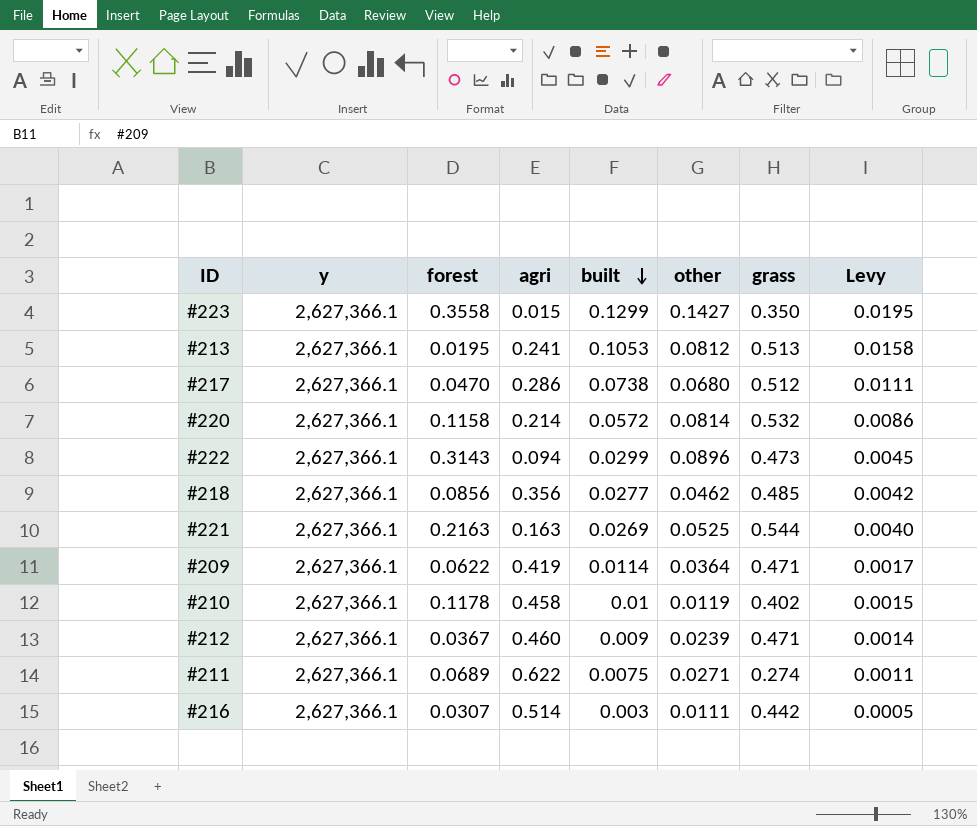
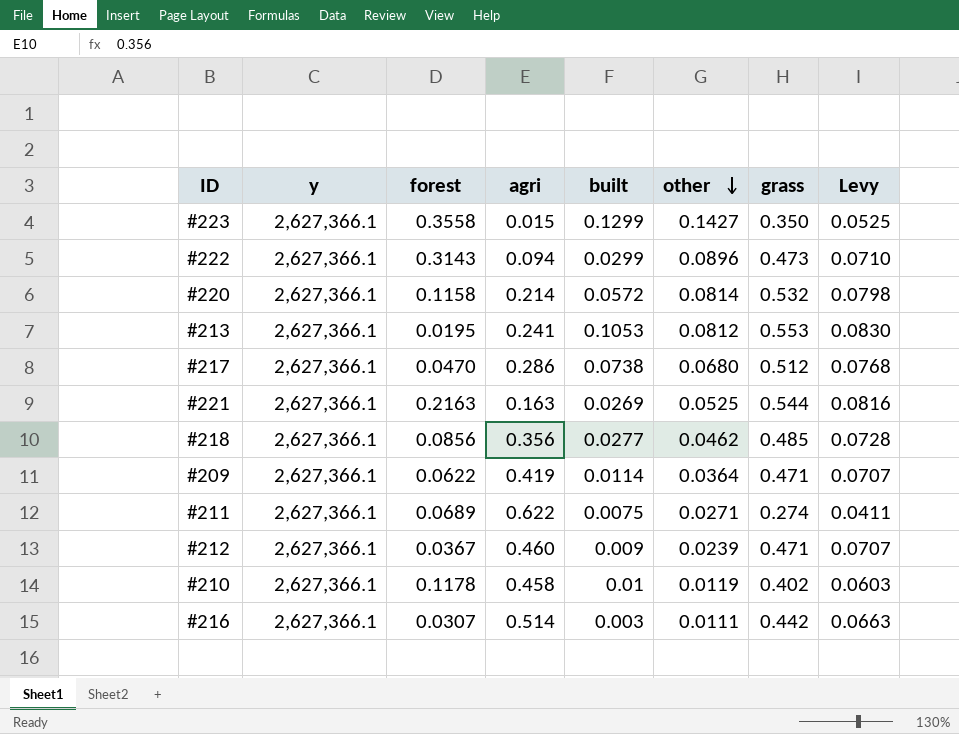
row order: built descending -> other descending
column Levy | formula: [built] * 0.15 -> [grass] * 0.15
#213 | grass: 0.513 -> 0.553

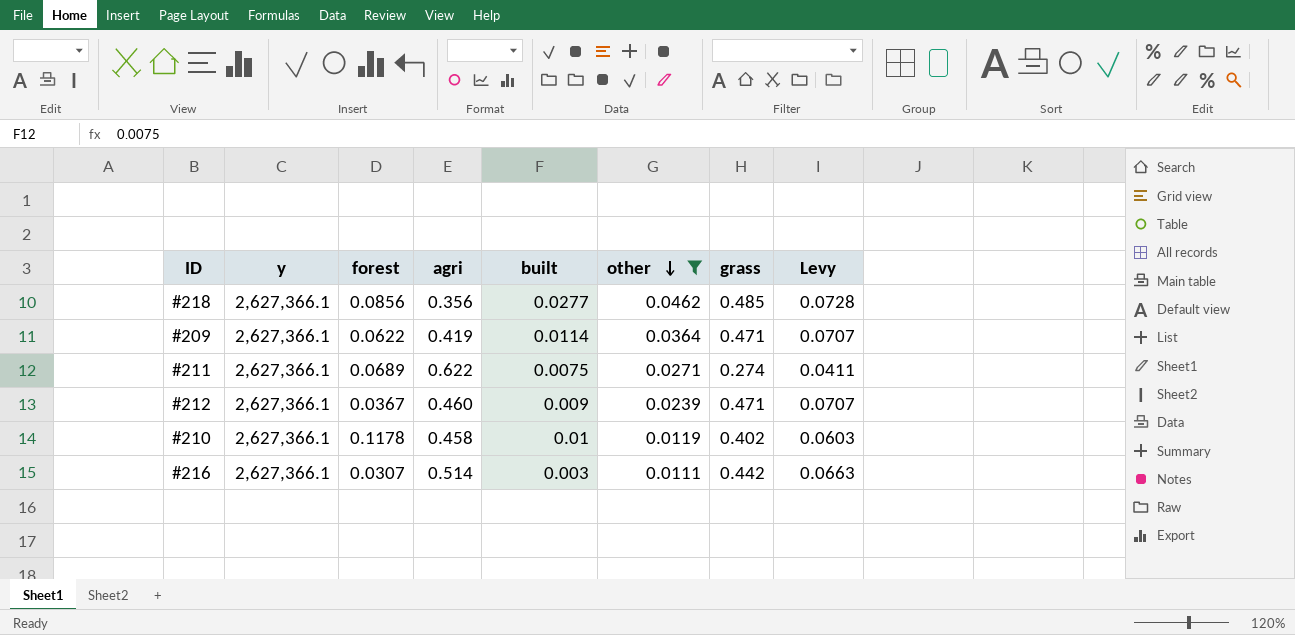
filter: none -> other <= 0.0462

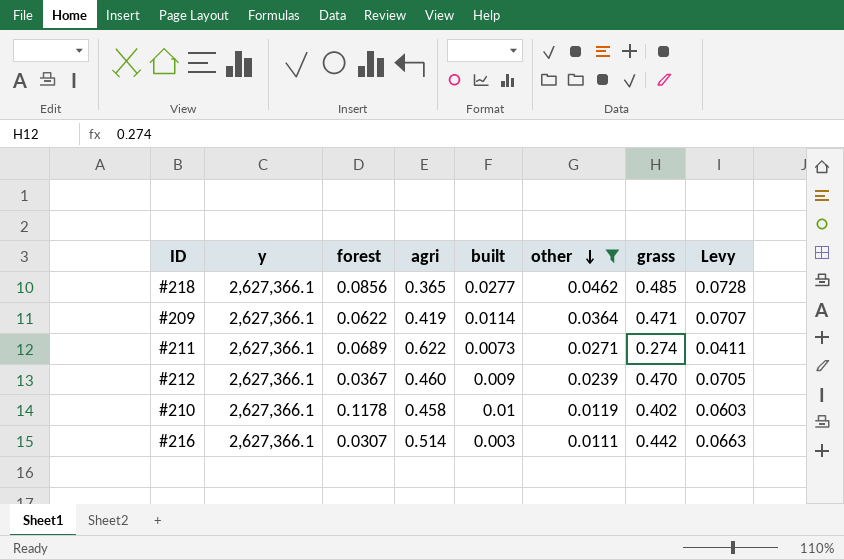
#218 | agri: 0.356 -> 0.365
#211 | built: 0.0075 -> 0.0073
#212 | grass: 0.471 -> 0.470
#212 | Levy: 0.0707 -> 0.0705

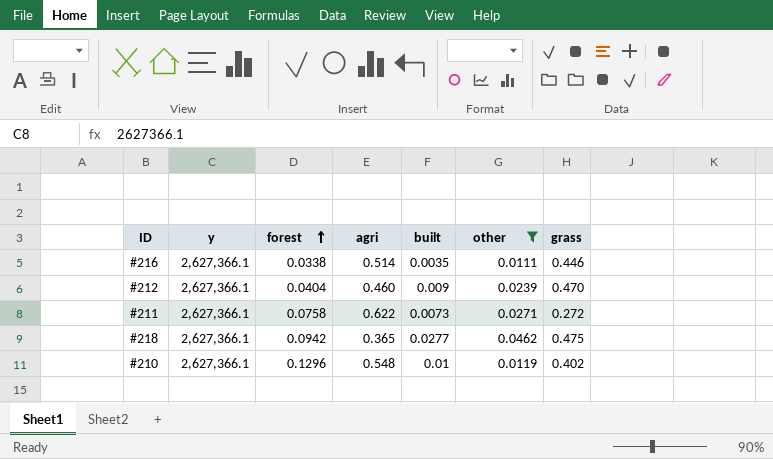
row order: other descending -> forest ascending
column Levy | formula: [grass] * 0.15 -> none
row #209: 2,627,366.1 | 0.0622 | 0.419 | 0.0114 | 0.0364 | 0.471 | 0.0707 -> none
#216 | forest: 0.0307 -> 0.0338
#216 | built: 0.003 -> 0.0035
#216 | grass: 0.442 -> 0.446
#212 | forest: 0.0367 -> 0.0404
#211 | forest: 0.0689 -> 0.0758
#211 | grass: 0.274 -> 0.272
#218 | forest: 0.0856 -> 0.0942
#218 | grass: 0.485 -> 0.475
#210 | forest: 0.1178 -> 0.1296
#210 | agri: 0.458 -> 0.548

